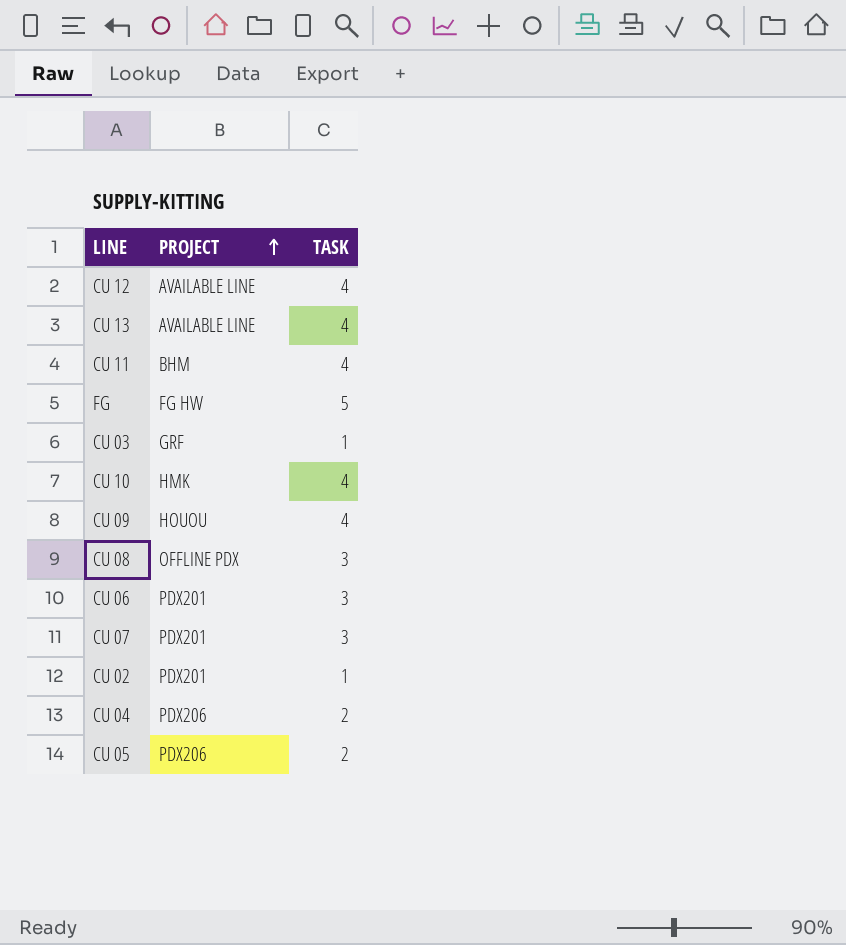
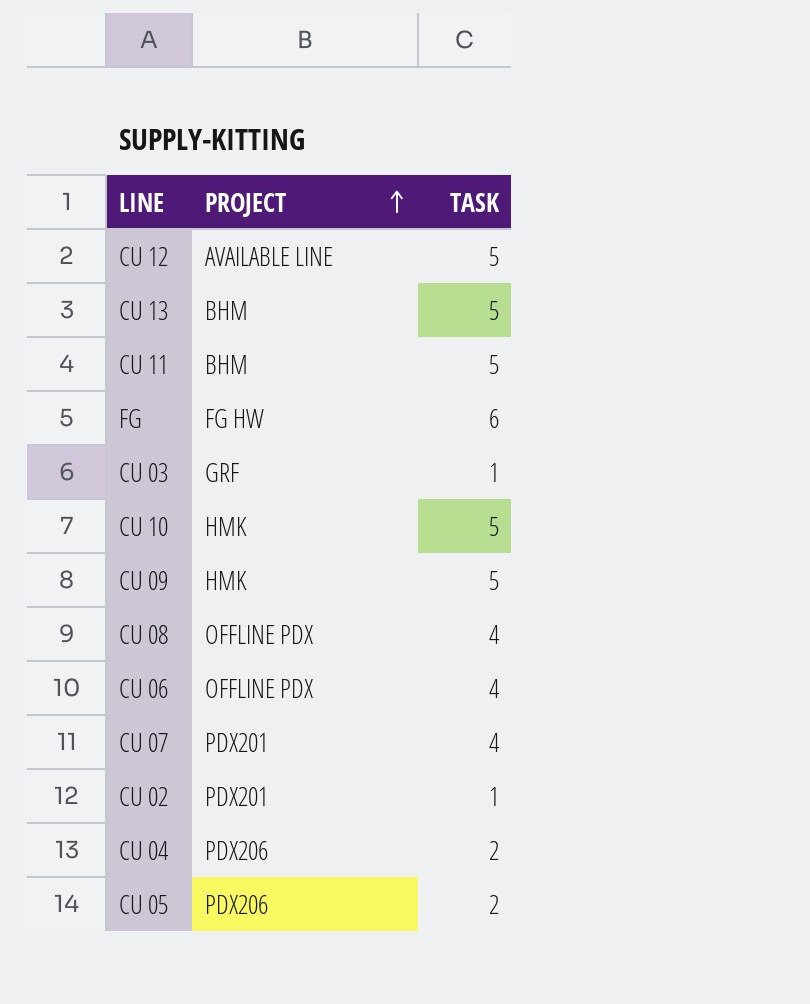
CU 12 | TASK: 4 -> 5
CU 13 | PROJECT: AVAILABLE LINE -> BHM
CU 13 | TASK: 4 -> 5
CU 11 | TASK: 4 -> 5
FG | TASK: 5 -> 6
CU 10 | TASK: 4 -> 5
CU 09 | PROJECT: HOUOU -> HMK
CU 09 | TASK: 4 -> 5
CU 08 | TASK: 3 -> 4
CU 06 | PROJECT: PDX201 -> OFFLINE PDX
CU 06 | TASK: 3 -> 4
CU 07 | TASK: 3 -> 4

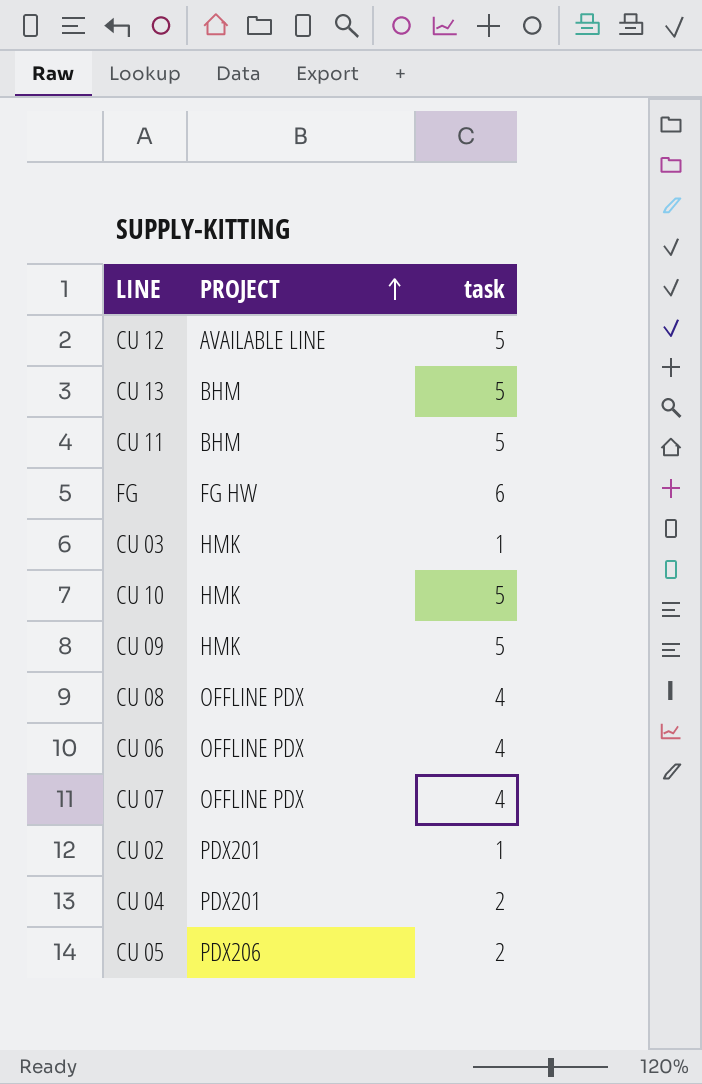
column name: TASK -> task
CU 03 | PROJECT: GRF -> HMK
CU 07 | PROJECT: PDX201 -> OFFLINE PDX
CU 04 | PROJECT: PDX206 -> PDX201

